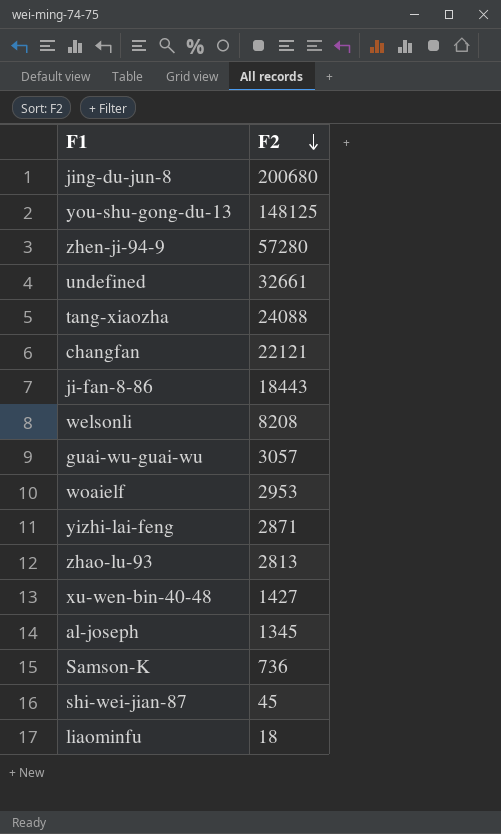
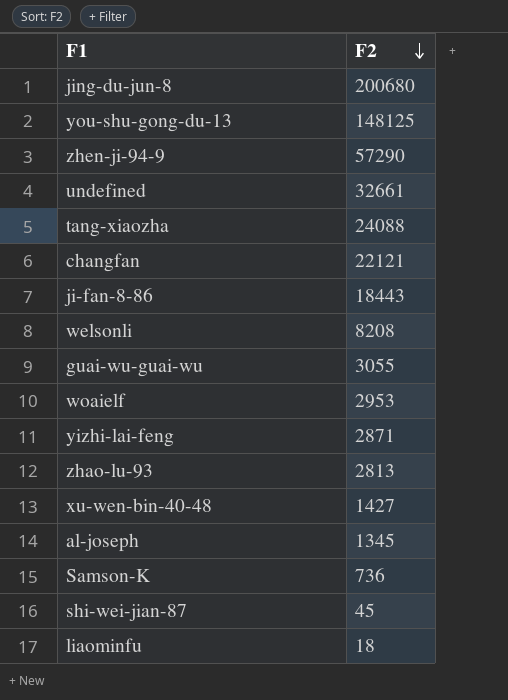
zhen-ji-94-9 | F2: 57280 -> 57290
guai-wu-guai-wu | F2: 3057 -> 3055

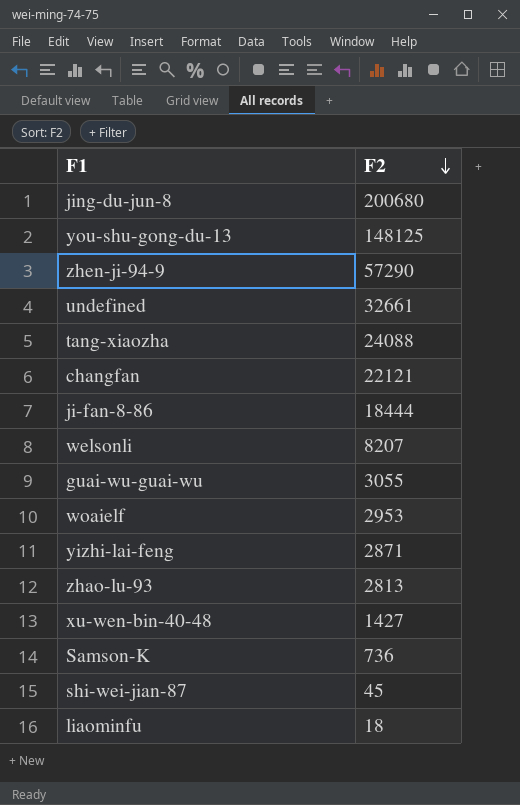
row al-joseph: 1345 -> none
ji-fan-8-86 | F2: 18443 -> 18444
welsonli | F2: 8208 -> 8207

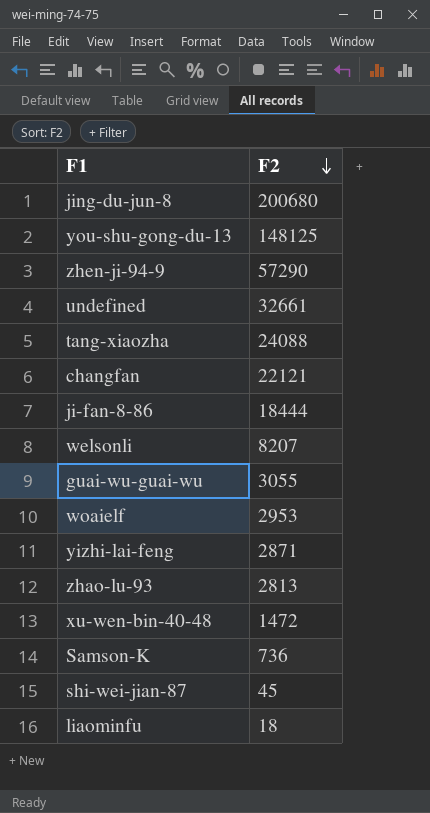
xu-wen-bin-40-48 | F2: 1427 -> 1472

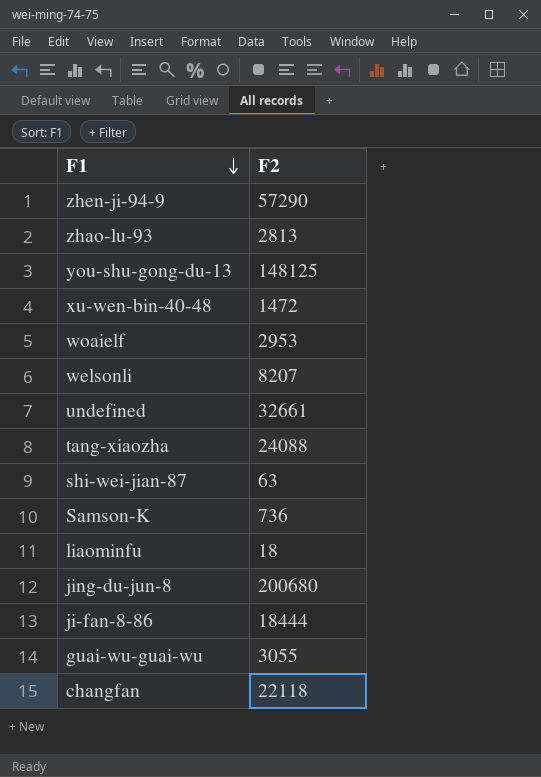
row order: F2 descending -> F1 descending
row yizhi-lai-feng: 2871 -> none
shi-wei-jian-87 | F2: 45 -> 63
changfan | F2: 22121 -> 22118

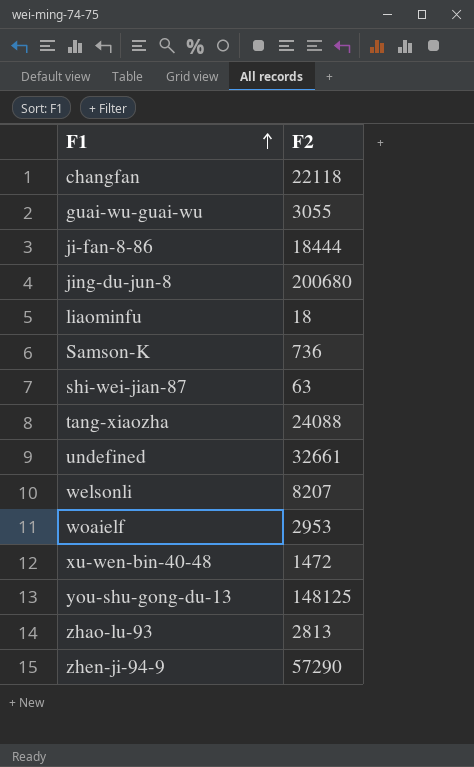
row order: F1 descending -> F1 ascending

